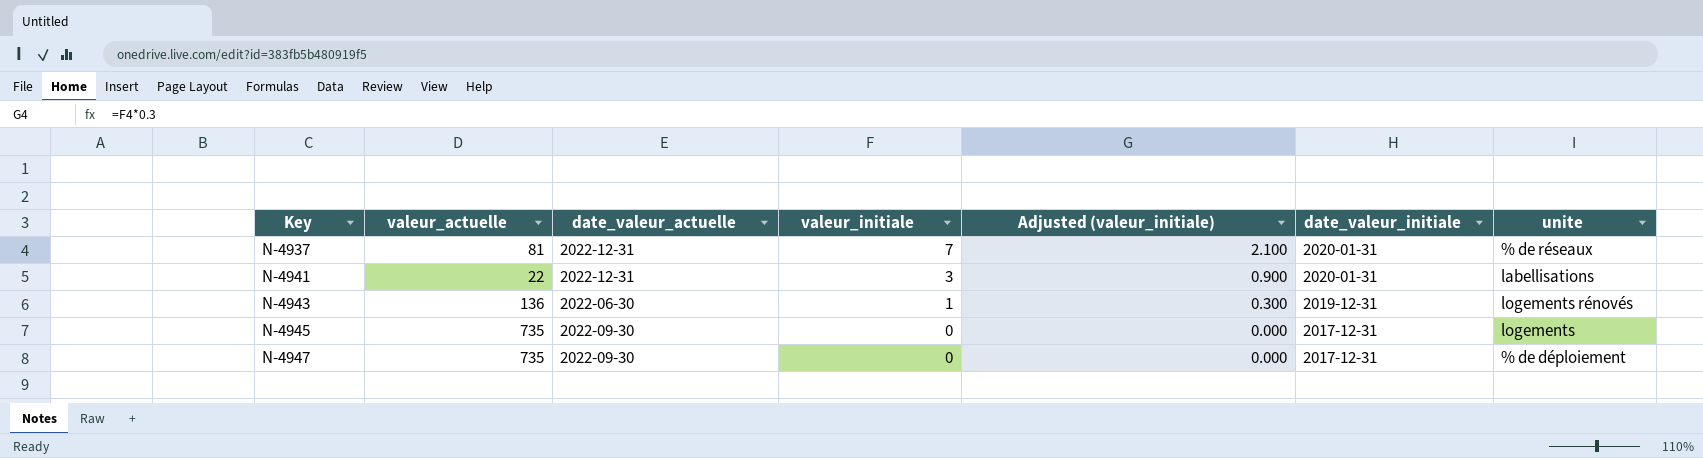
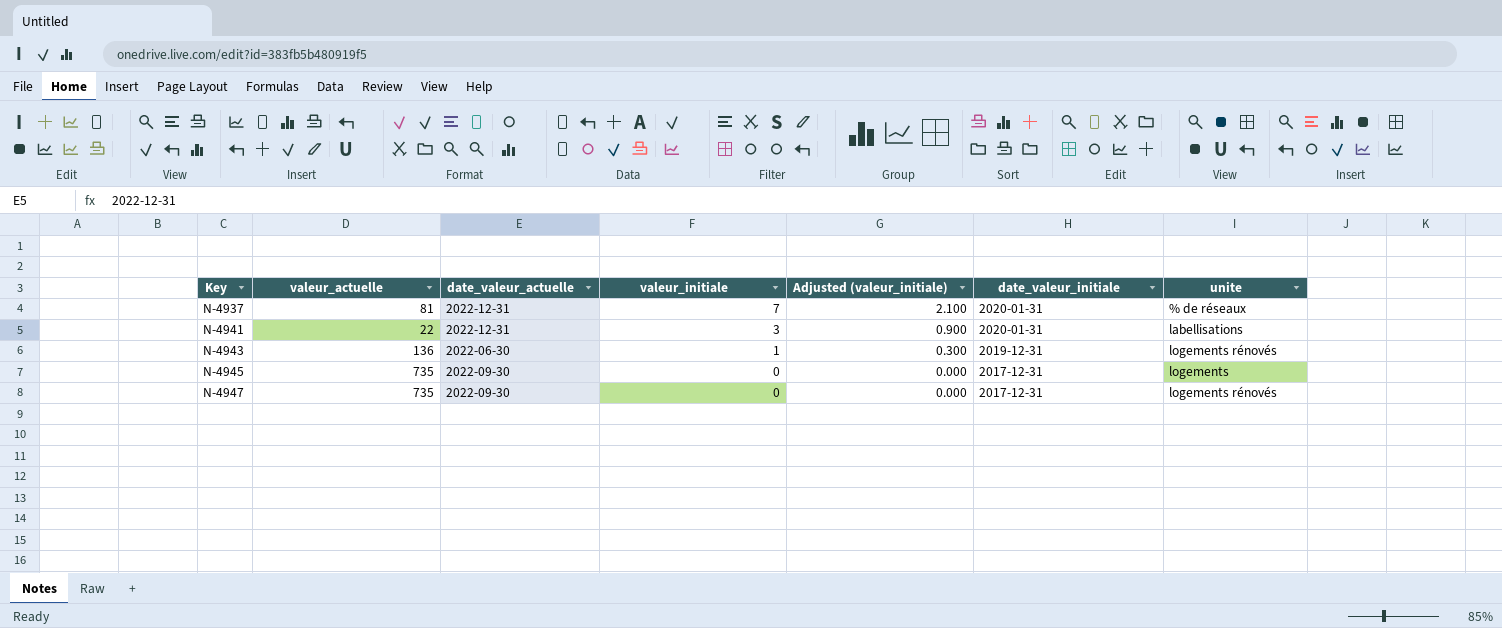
N-4947 | unite: % de déploiement -> logements rénovés

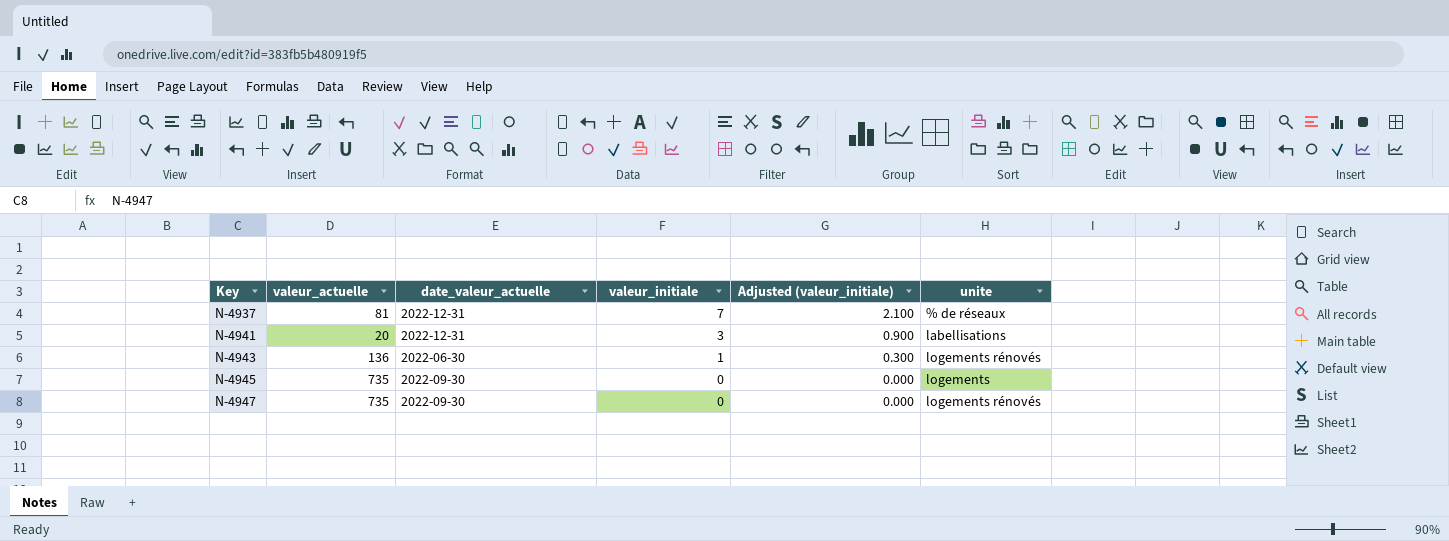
column date_valeur_initiale | position: 6 -> none
N-4941 | valeur_actuelle: 22 -> 20

